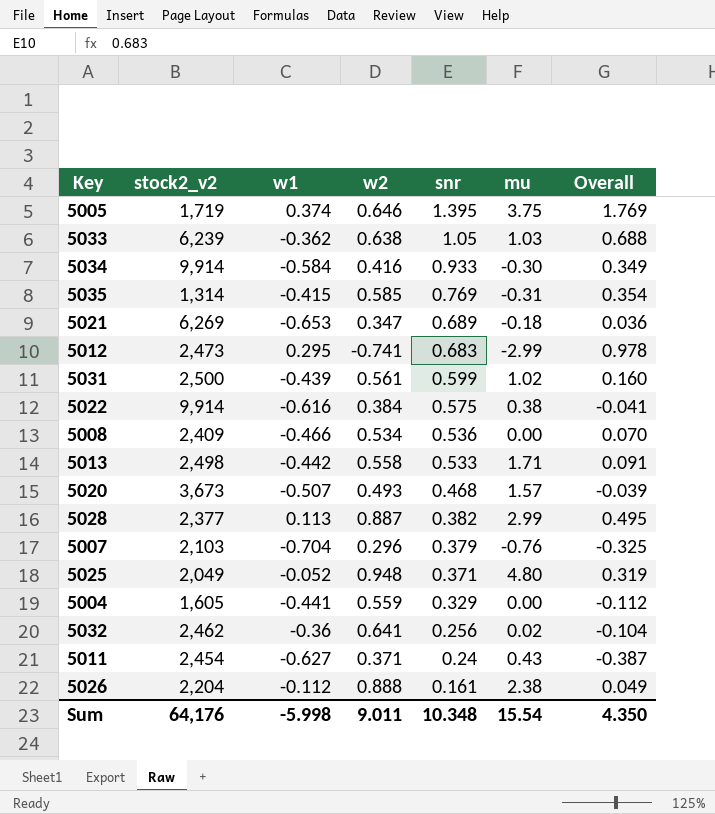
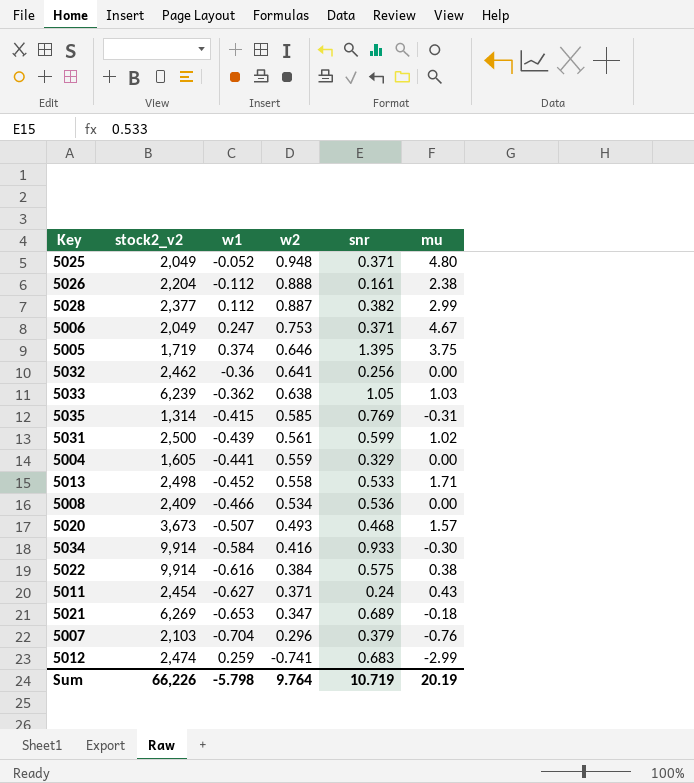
row order: snr descending -> w2 descending
column Overall | formula: [w1] + [snr] -> none
5028 | w1: 0.113 -> 0.112
row 5006: none -> 2,049 | 0.247 | 0.753 | 0.371 | 4.67
5032 | mu: 0.02 -> 0.00
5013 | w1: -0.442 -> -0.452
5012 | stock2_v2: 2,473 -> 2,474
5012 | w1: 0.295 -> 0.259
Sum | stock2_v2: 64,176 -> 66,226
Sum | w1: -5.998 -> -5.798
Sum | w2: 9.011 -> 9.764
Sum | snr: 10.348 -> 10.719
Sum | mu: 15.54 -> 20.19

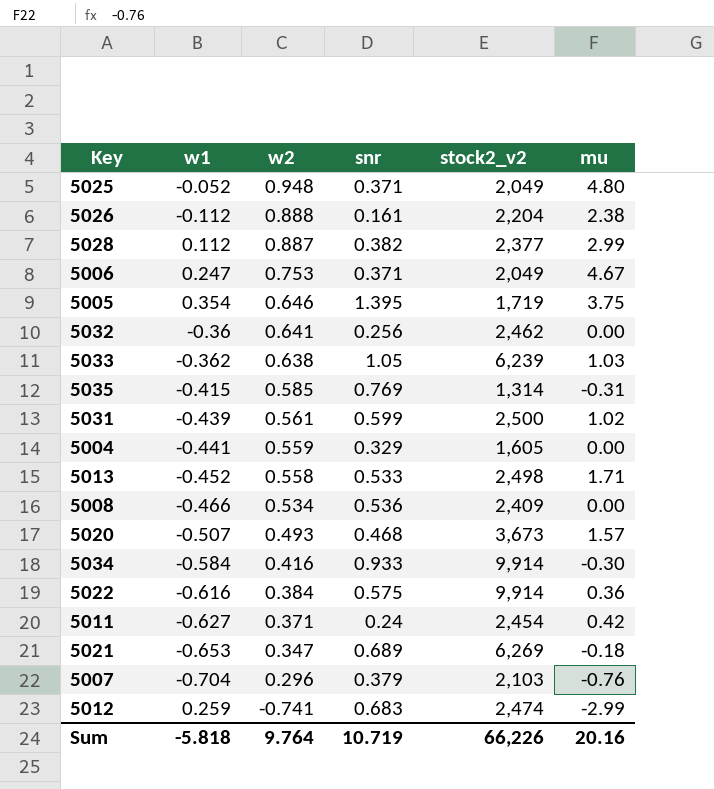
column stock2_v2 | position: 2 -> 5
5005 | w1: 0.374 -> 0.354
5022 | mu: 0.38 -> 0.36
5011 | mu: 0.43 -> 0.42
Sum | w1: -5.798 -> -5.818
Sum | mu: 20.19 -> 20.16

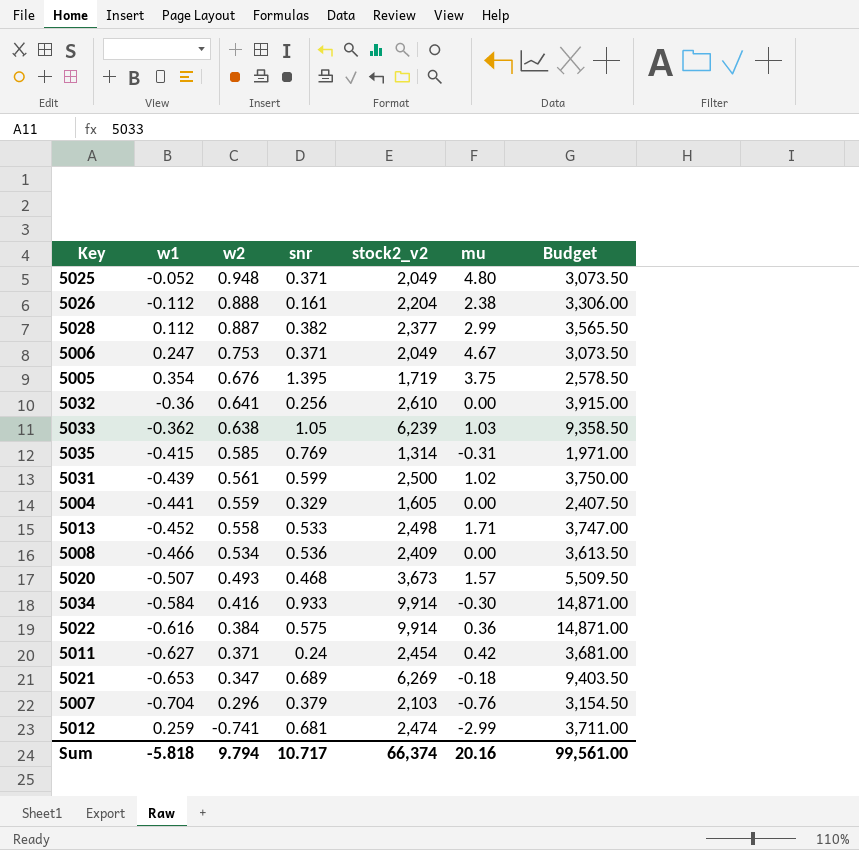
column Budget | formula: none -> [stock2_v2] * 1.5
5005 | w2: 0.646 -> 0.676
5032 | stock2_v2: 2,462 -> 2,610
5012 | snr: 0.683 -> 0.681
Sum | w2: 9.764 -> 9.794
Sum | snr: 10.719 -> 10.717
Sum | stock2_v2: 66,226 -> 66,374

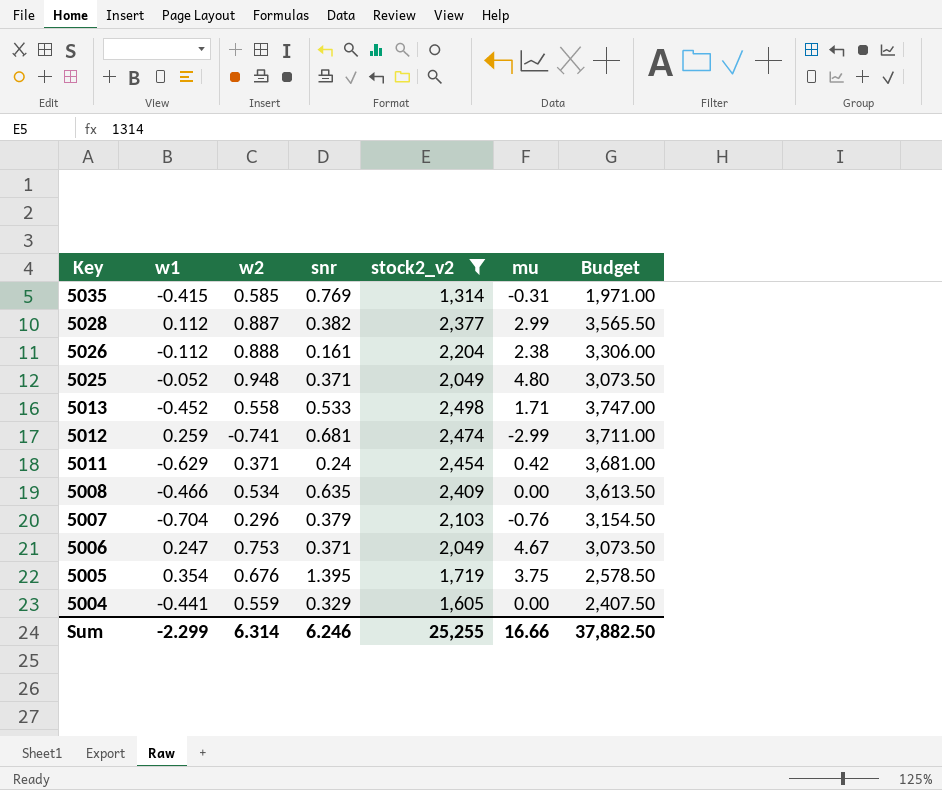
filter: none -> stock2_v2 <= 2,498
row order: w2 descending -> Key descending
5011 | w1: -0.627 -> -0.629
5008 | snr: 0.536 -> 0.635
Sum | w1: -5.818 -> -2.299
Sum | w2: 9.794 -> 6.314
Sum | snr: 10.717 -> 6.246
Sum | stock2_v2: 66,374 -> 25,255
Sum | mu: 20.16 -> 16.66
Sum | Budget: 99,561.00 -> 37,882.50

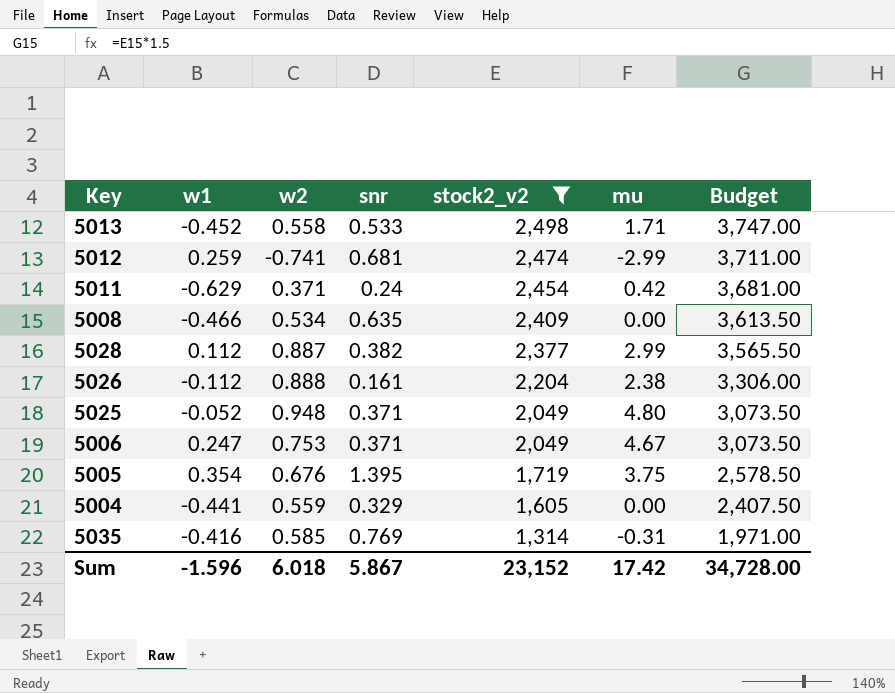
row order: Key descending -> stock2_v2 descending
row 5007: -0.704 | 0.296 | 0.379 | 2,103 | -0.76 | 3,154.50 -> none
5035 | w1: -0.415 -> -0.416
Sum | w1: -2.299 -> -1.596
Sum | w2: 6.314 -> 6.018
Sum | snr: 6.246 -> 5.867
Sum | stock2_v2: 25,255 -> 23,152
Sum | mu: 16.66 -> 17.42
Sum | Budget: 37,882.50 -> 34,728.00

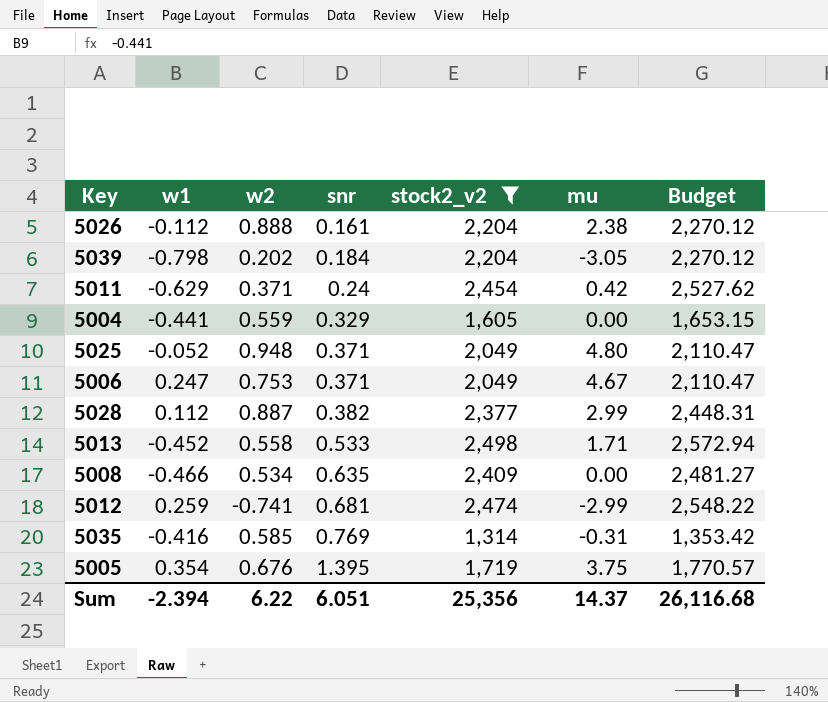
row order: stock2_v2 descending -> snr ascending
column Budget | formula: [stock2_v2] * 1.5 -> [stock2_v2] * 1.03
row 5039: none -> -0.798 | 0.202 | 0.184 | 2,204 | -3.05 | 2,270.12
Sum | w1: -1.596 -> -2.394
Sum | w2: 6.018 -> 6.22
Sum | snr: 5.867 -> 6.051
Sum | stock2_v2: 23,152 -> 25,356
Sum | mu: 17.42 -> 14.37
Sum | Budget: 34,728.00 -> 26,116.68

